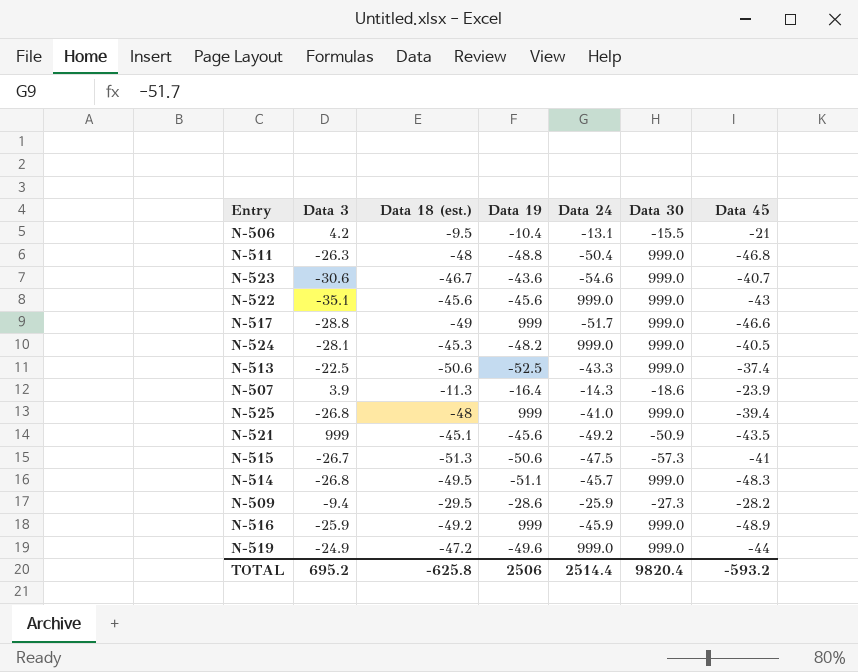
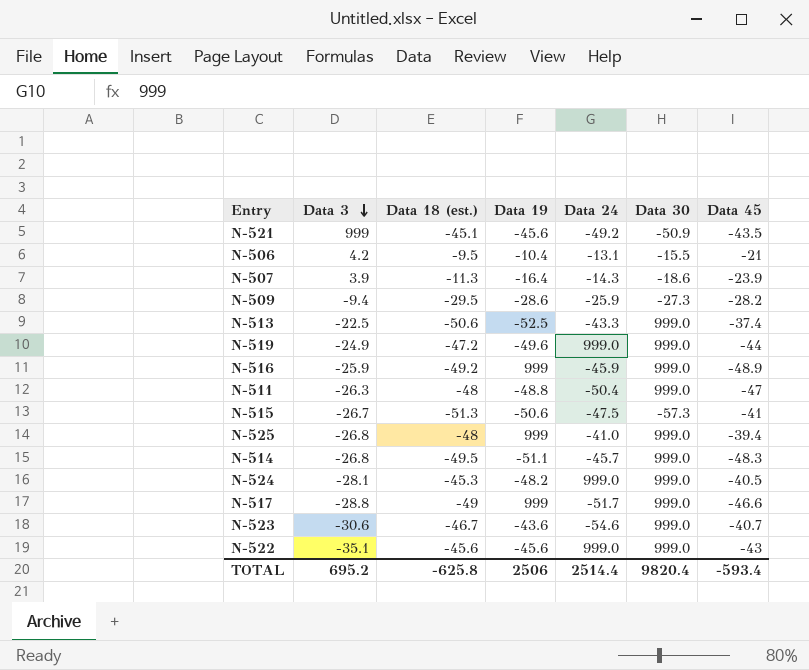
row order: none -> Data 3 descending
N-511 | Data 45: -46.8 -> -47
TOTAL | Data 45: -593.2 -> -593.4

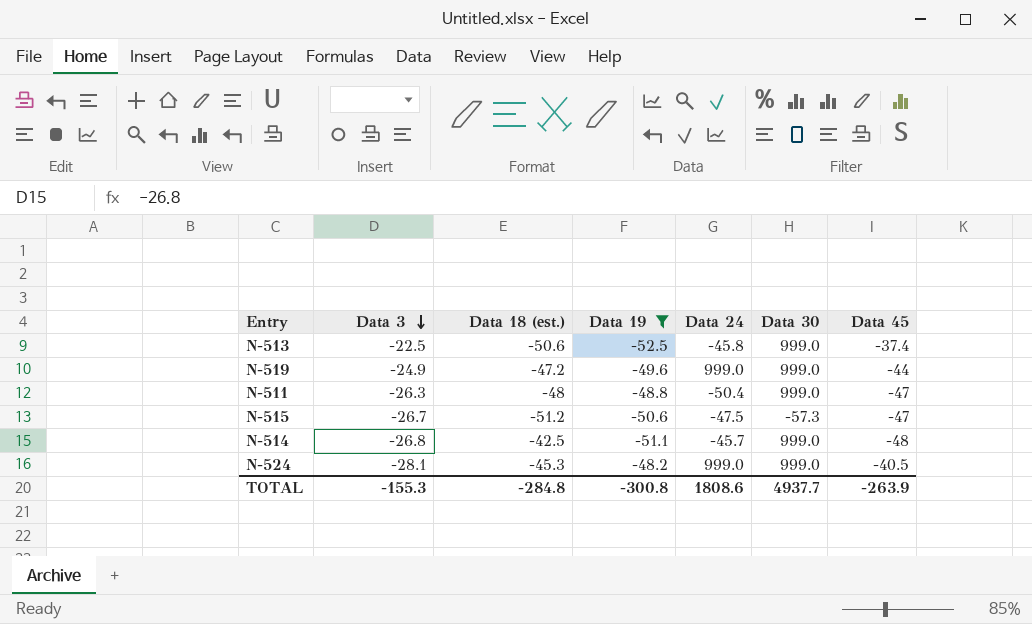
filter: none -> Data 19 <= -48.2
N-513 | Data 24: -43.3 -> -45.8
N-515 | Data 18 (est.): -51.3 -> -51.2
N-515 | Data 45: -41 -> -47
N-514 | Data 18 (est.): -49.5 -> -42.5
N-514 | Data 45: -48.3 -> -48
TOTAL | Data 3: 695.2 -> -155.3
TOTAL | Data 18 (est.): -625.8 -> -284.8
TOTAL | Data 19: 2506 -> -300.8
TOTAL | Data 24: 2514.4 -> 1808.6
TOTAL | Data 30: 9820.4 -> 4937.7
TOTAL | Data 45: -593.4 -> -263.9

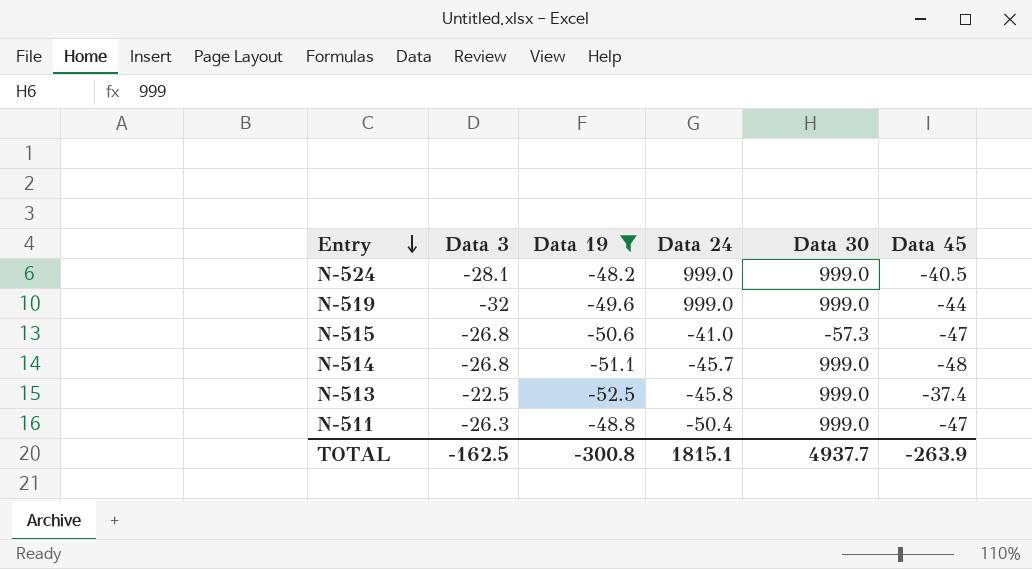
row order: Data 3 descending -> Entry descending
column Data 18 (est.) | position: 3 -> none
N-519 | Data 3: -24.9 -> -32
N-515 | Data 3: -26.7 -> -26.8
N-515 | Data 24: -47.5 -> -41.0
TOTAL | Data 3: -155.3 -> -162.5
TOTAL | Data 24: 1808.6 -> 1815.1

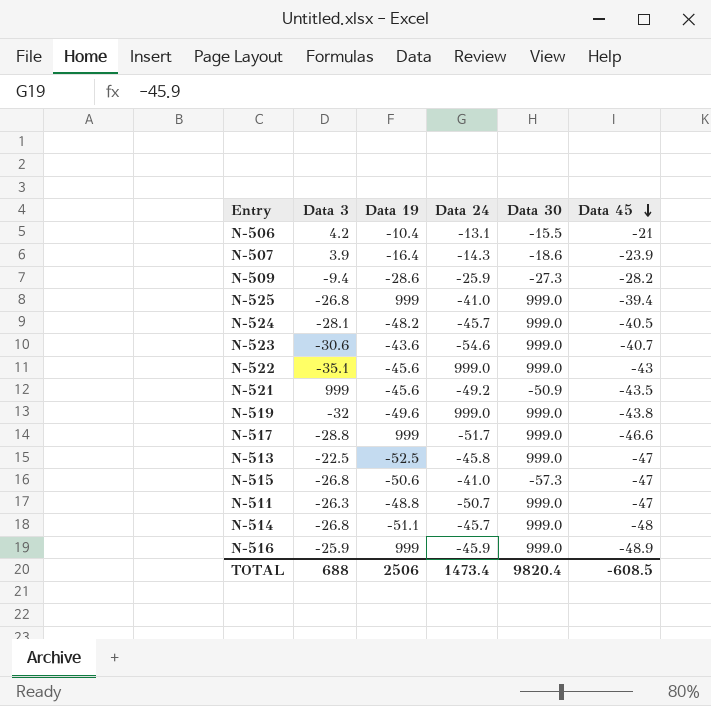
filter: Data 19 <= -48.2 -> none
row order: Entry descending -> Data 45 descending
N-524 | Data 24: 999.0 -> -45.7
N-519 | Data 45: -44 -> -43.8
N-513 | Data 45: -37.4 -> -47
N-511 | Data 24: -50.4 -> -50.7
TOTAL | Data 3: -162.5 -> 688
TOTAL | Data 19: -300.8 -> 2506
TOTAL | Data 24: 1815.1 -> 1473.4
TOTAL | Data 30: 4937.7 -> 9820.4
TOTAL | Data 45: -263.9 -> -608.5

